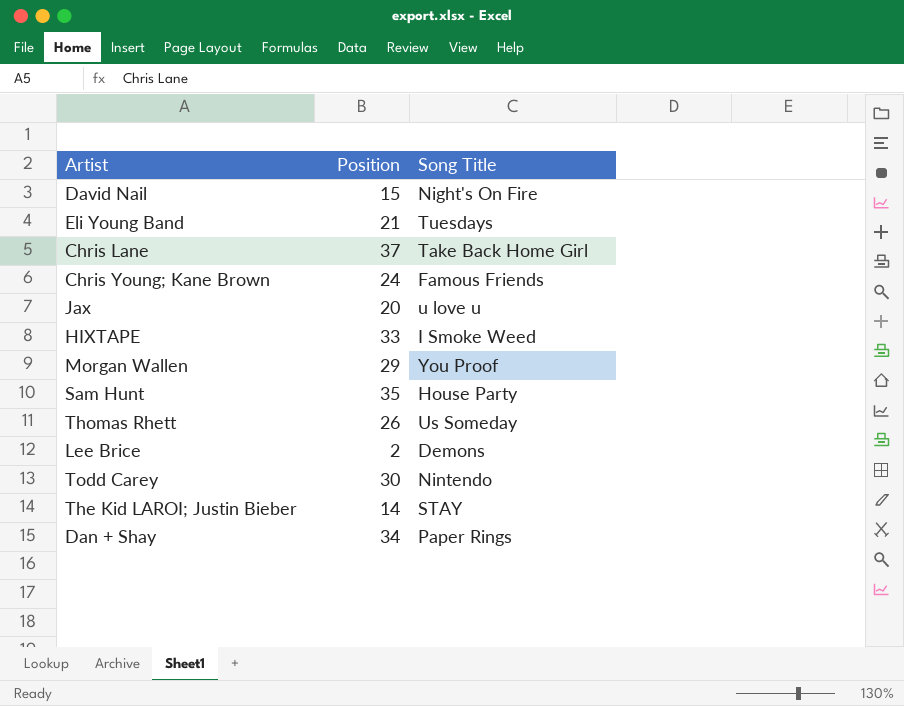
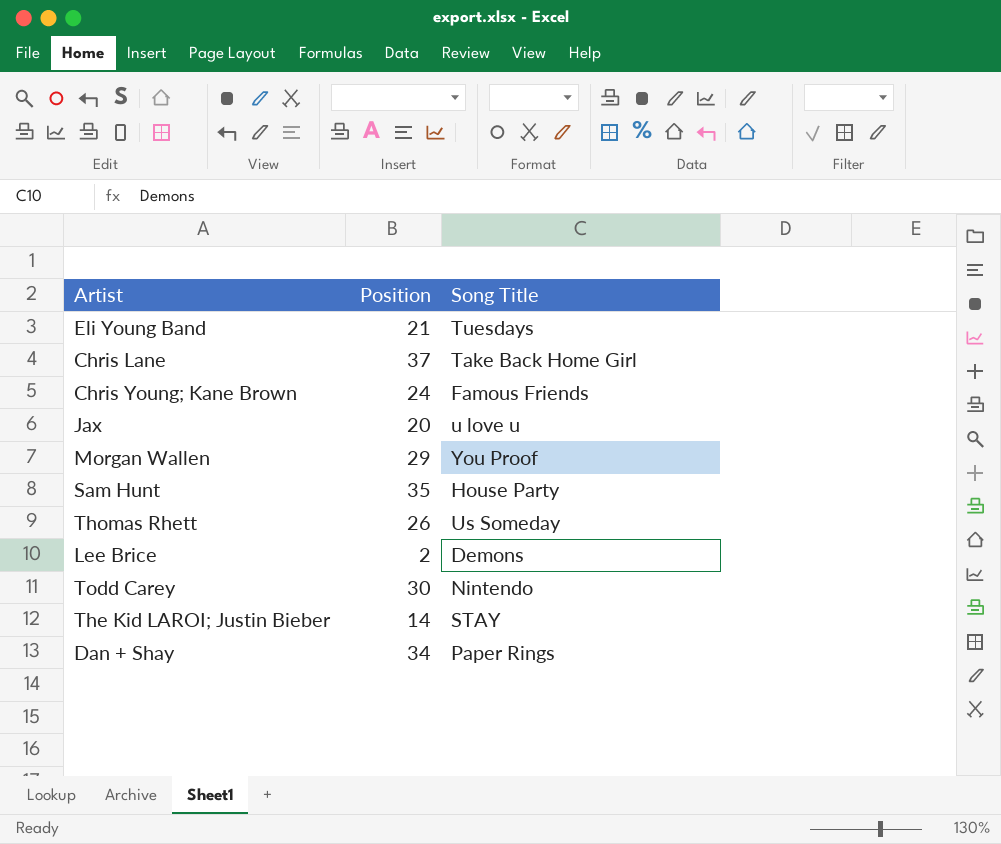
row David Nail: 15 | Night's On Fire -> none
row HIXTAPE: 33 | I Smoke Weed -> none

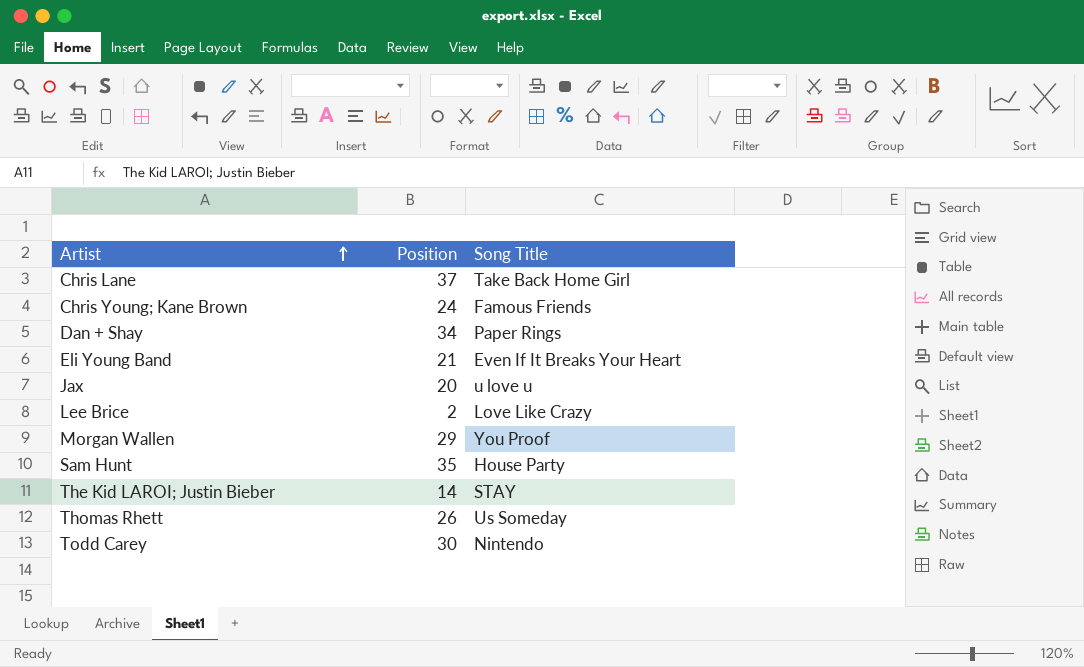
row order: none -> Artist ascending
Eli Young Band | Song Title: Tuesdays -> Even If It Breaks Your Heart
Lee Brice | Song Title: Demons -> Love Like Crazy

